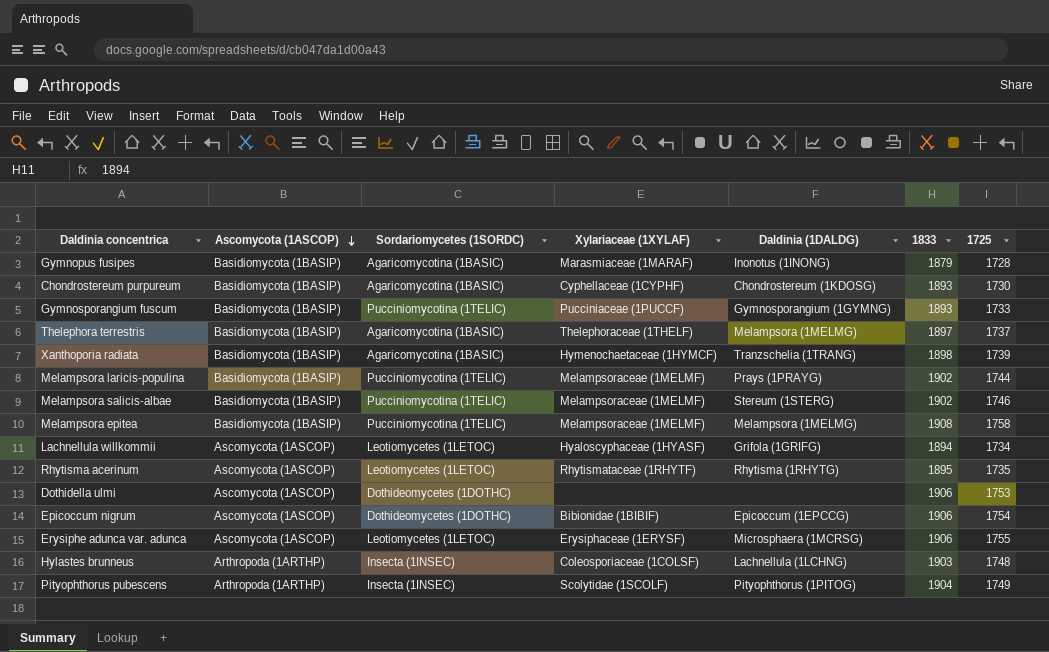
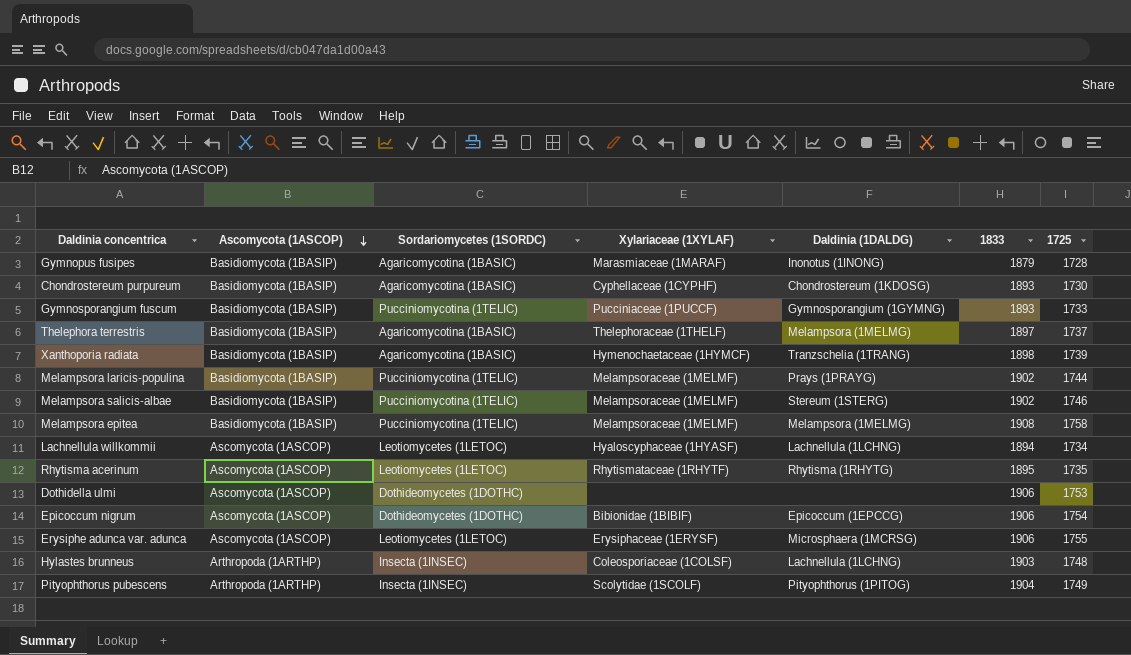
Lachnellula willkommii | Daldinia (1DALDG): Grifola (1GRIFG) -> Lachnellula (1LCHNG)

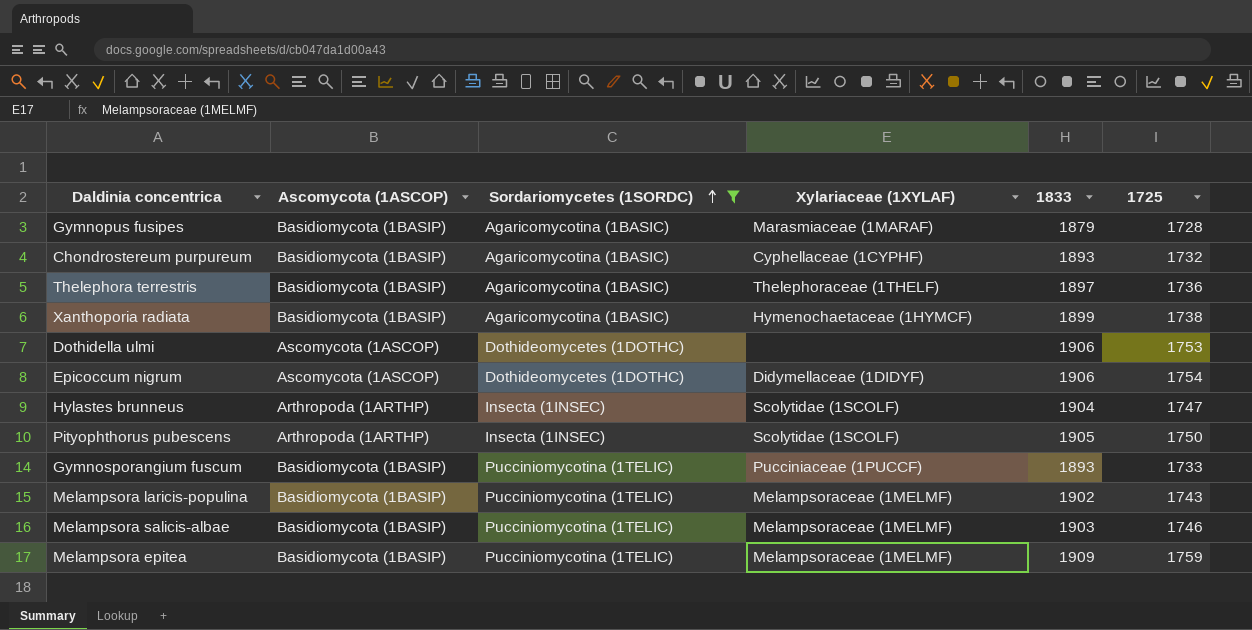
filter: none -> Sordariomycetes (1SORDC) != Leotiomycetes (1LETOC)
row order: Ascomycota (1ASCOP) descending -> Sordariomycetes (1SORDC) ascending
column Daldinia (1DALDG) | position: 5 -> none
Chondrostereum purpureum | 1725: 1730 -> 1732
Thelephora terrestris | 1725: 1737 -> 1736
Xanthoporia radiata | 1833: 1898 -> 1899
Xanthoporia radiata | 1725: 1739 -> 1738
Epicoccum nigrum | Xylariaceae (1XYLAF): Bibionidae (1BIBIF) -> Didymellaceae (1DIDYF)
Hylastes brunneus | Xylariaceae (1XYLAF): Coleosporiaceae (1COLSF) -> Scolytidae (1SCOLF)
Hylastes brunneus | 1833: 1903 -> 1904
Hylastes brunneus | 1725: 1748 -> 1747
Pityophthorus pubescens | 1833: 1904 -> 1905
Pityophthorus pubescens | 1725: 1749 -> 1750
Melampsora laricis-populina | 1725: 1744 -> 1743
Melampsora salicis-albae | 1833: 1902 -> 1903
Melampsora epitea | 1833: 1908 -> 1909
Melampsora epitea | 1725: 1758 -> 1759

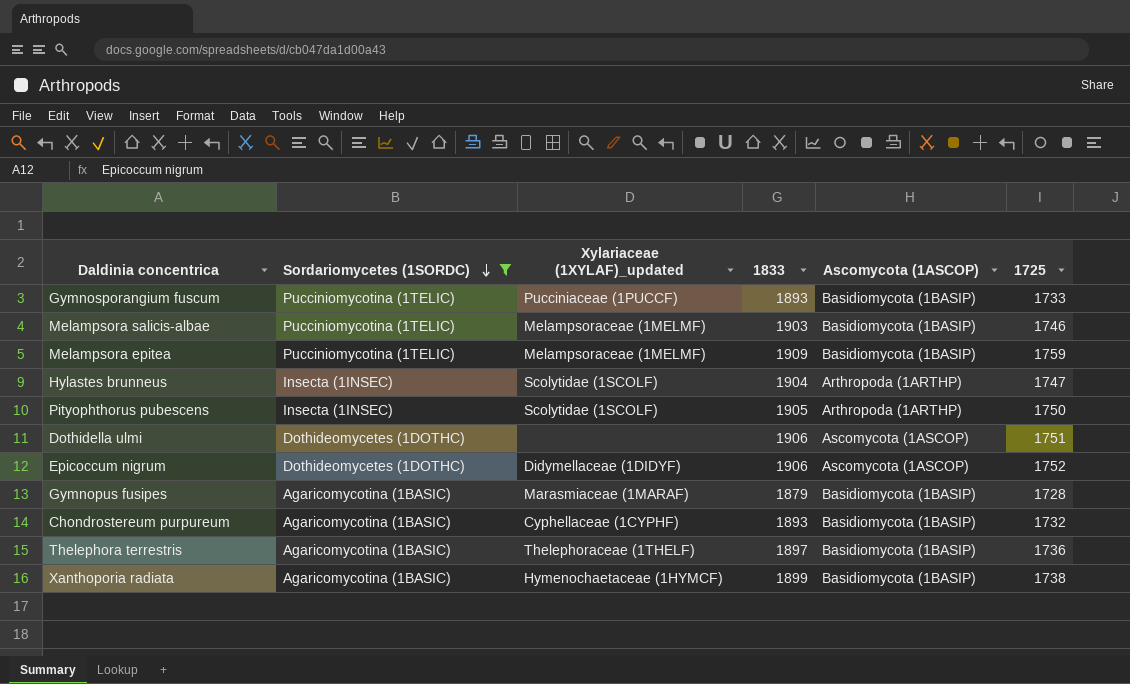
row order: Sordariomycetes (1SORDC) ascending -> Sordariomycetes (1SORDC) descending
column name: Xylariaceae (1XYLAF) -> Xylariaceae (1XYLAF)_updated
column Ascomycota (1ASCOP) | position: 2 -> 5
row Melampsora laricis-populina: Basidiomycota (1BASIP) | Pucciniomycotina (1TELIC) | Melampsoraceae (1MELMF) | 1902 | 1743 -> none
Dothidella ulmi | 1725: 1753 -> 1751
Epicoccum nigrum | 1725: 1754 -> 1752

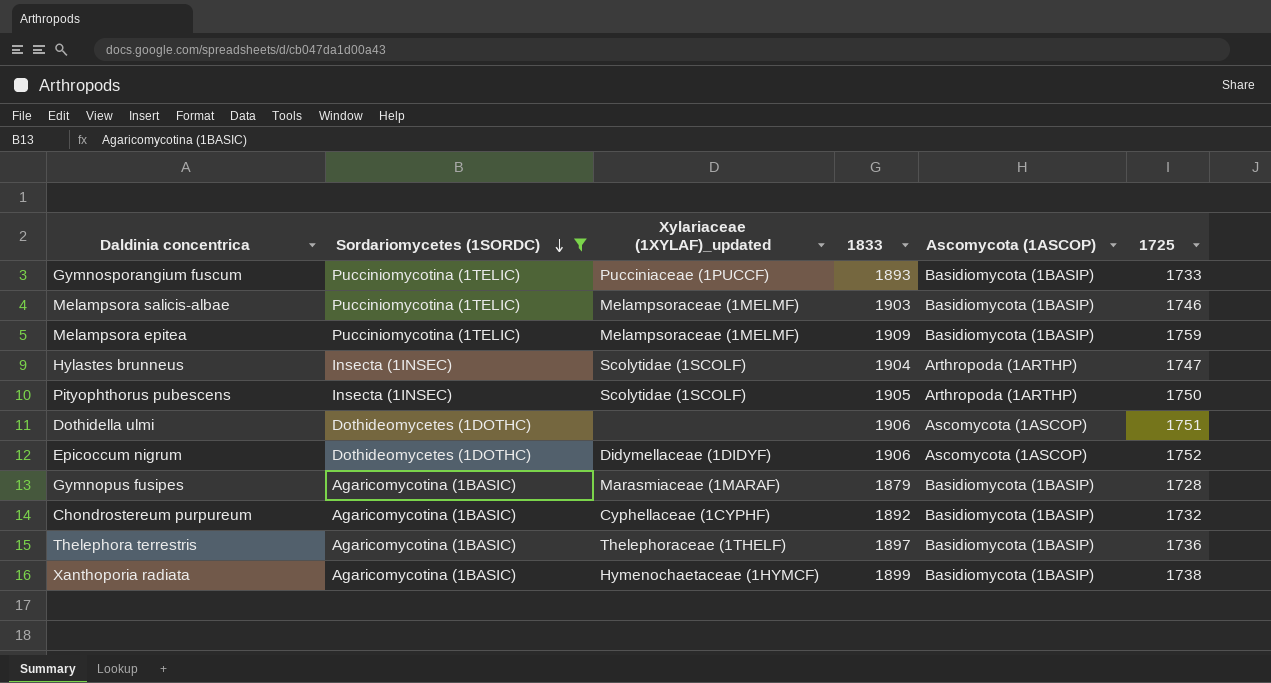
Chondrostereum purpureum | 1833: 1893 -> 1892

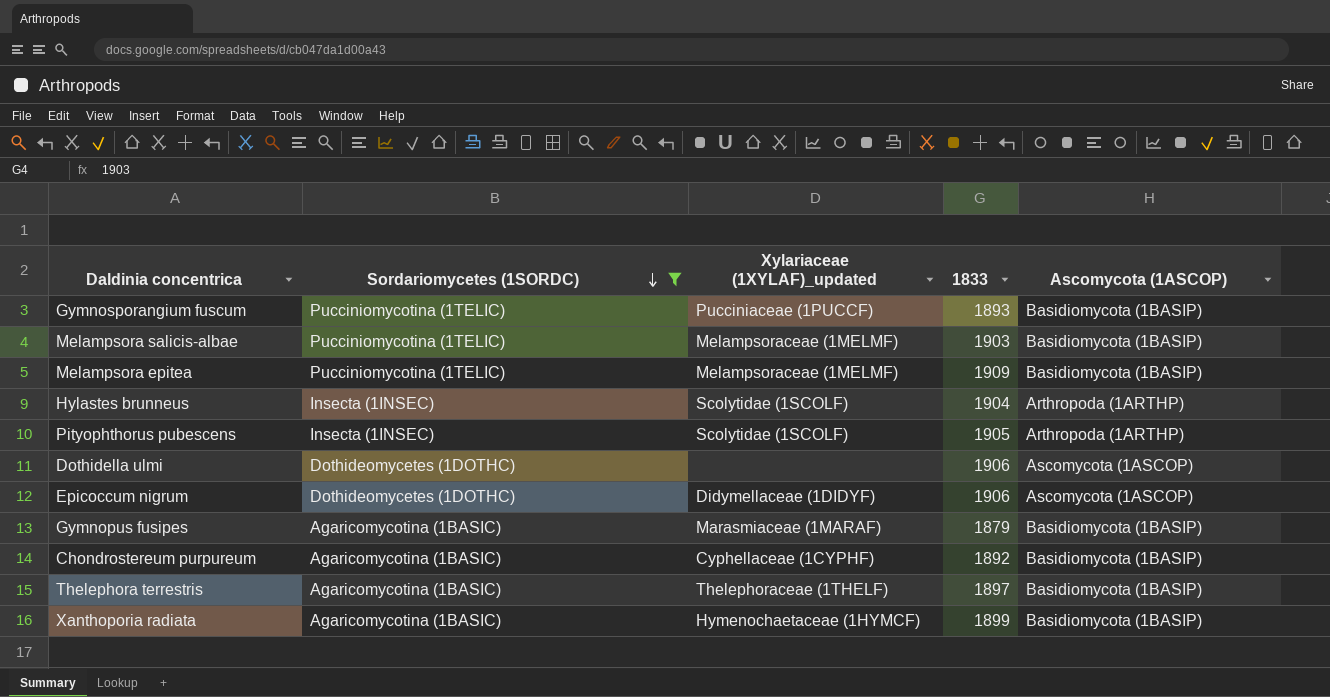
column 1725 | position: 6 -> none

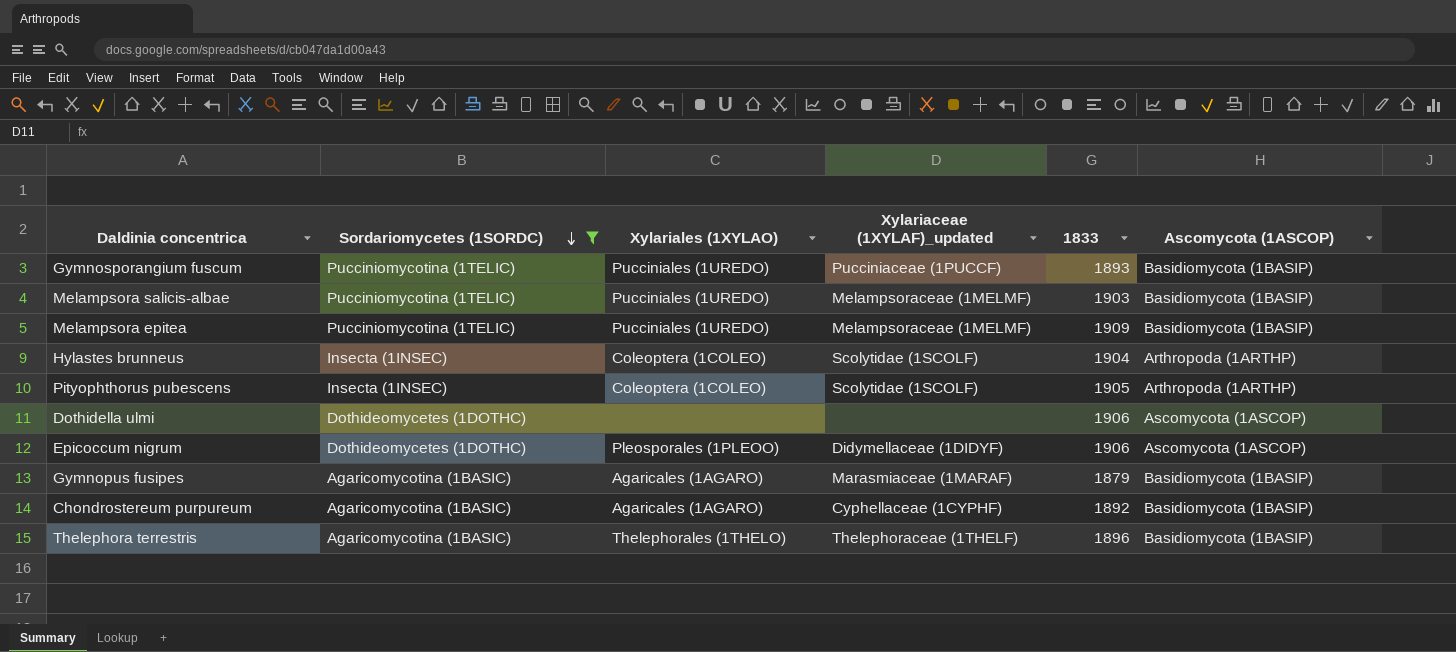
column Xylariales (1XYLAO) | position: none -> 3
row Xanthoporia radiata: Agaricomycotina (1BASIC) | Hymenochaetaceae (1HYMCF) | 1899 | Basidiomycota (1BASIP) -> none
Thelephora terrestris | 1833: 1897 -> 1896

